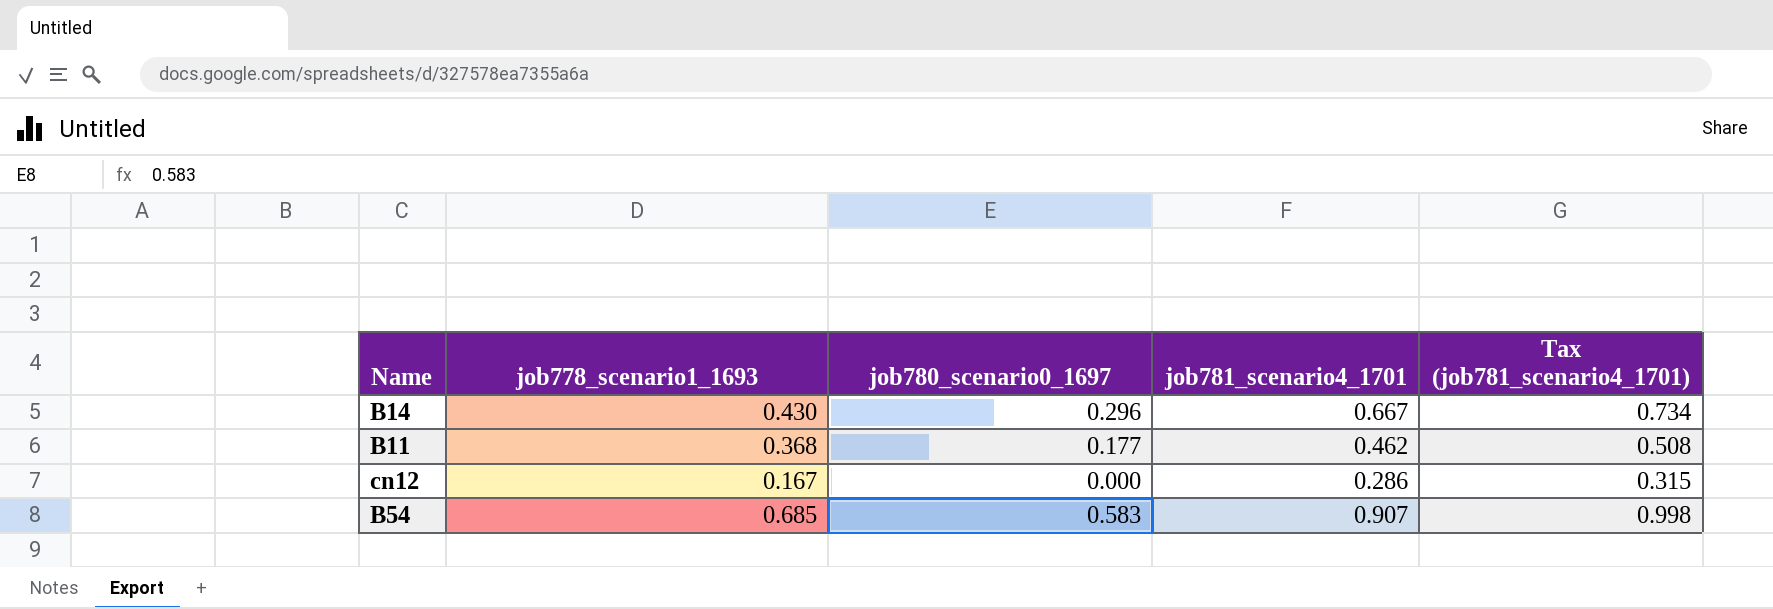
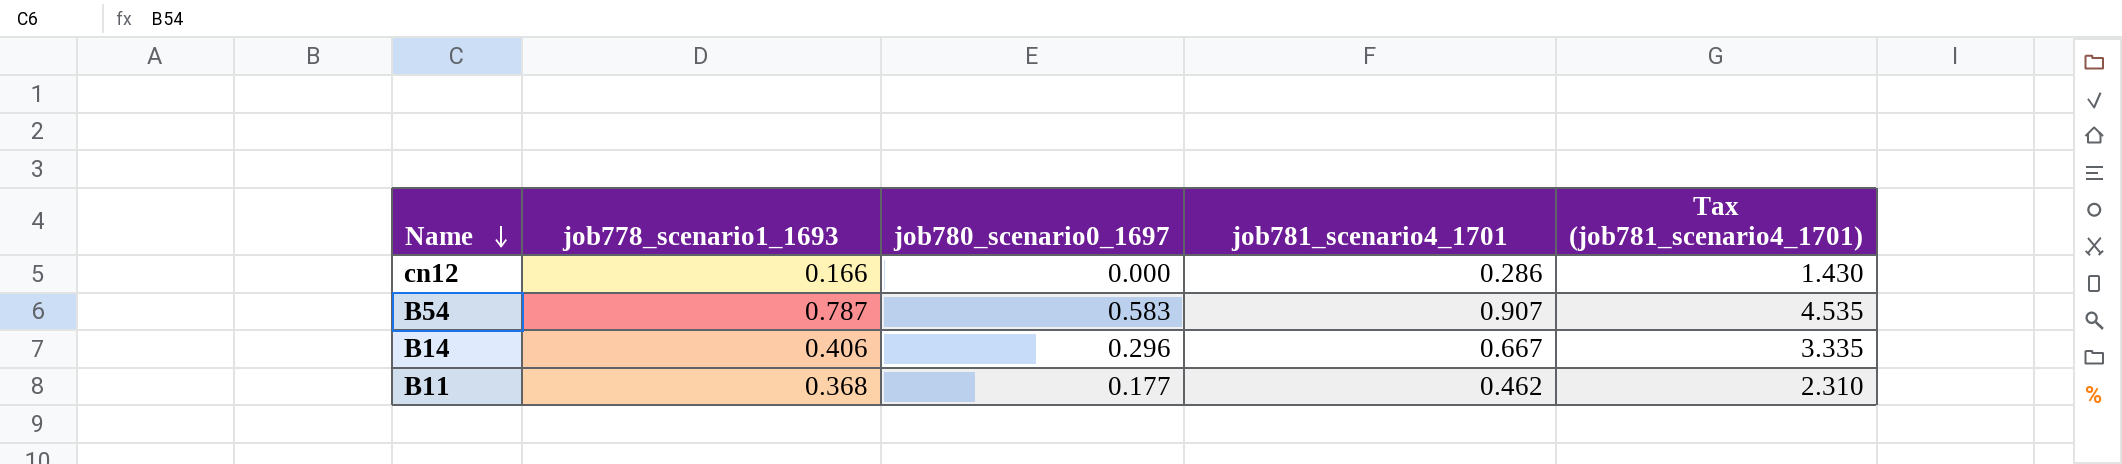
row order: none -> Name descending
column Tax (job781_scenario4_1701) | formula: [job781_scenario4_1701] * 1.1 -> [job781_scenario4_1701] * 5
cn12 | job778_scenario1_1693: 0.167 -> 0.166
B54 | job778_scenario1_1693: 0.685 -> 0.787
B14 | job778_scenario1_1693: 0.430 -> 0.406

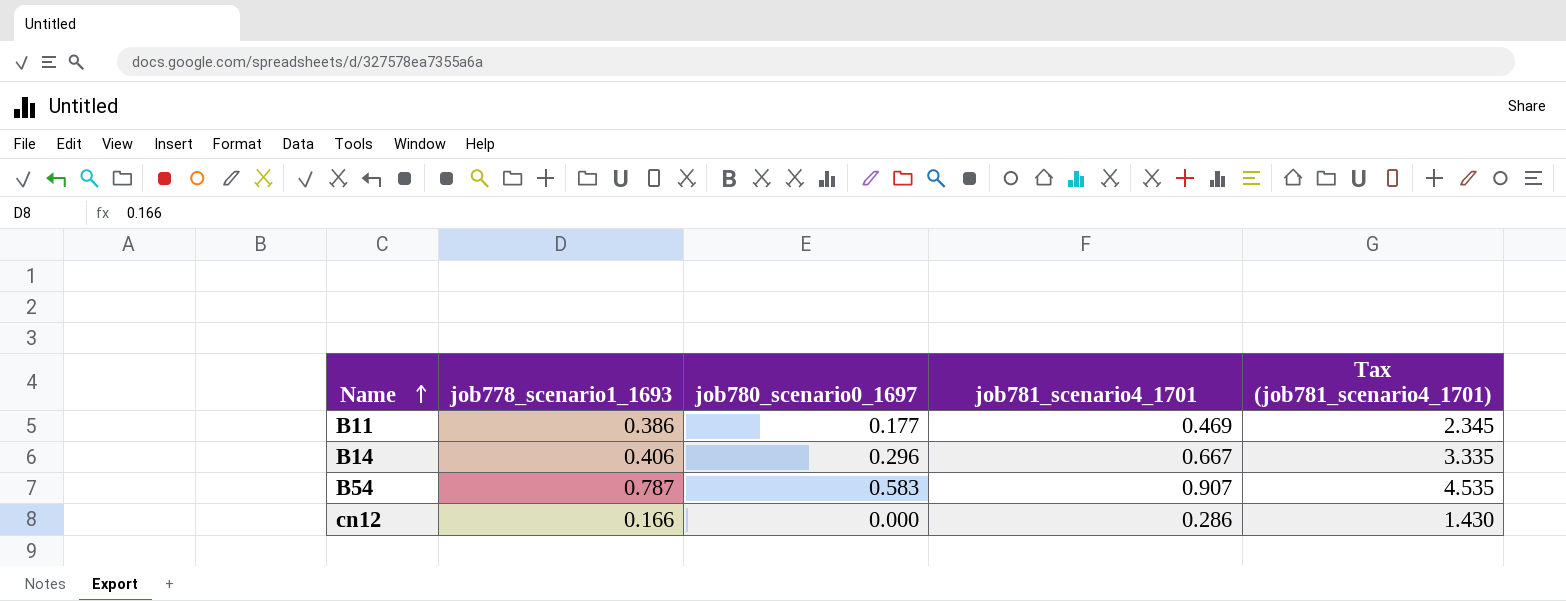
row order: Name descending -> Name ascending
B11 | job778_scenario1_1693: 0.368 -> 0.386
B11 | job781_scenario4_1701: 0.462 -> 0.469
B11 | Tax (job781_scenario4_1701): 2.310 -> 2.345

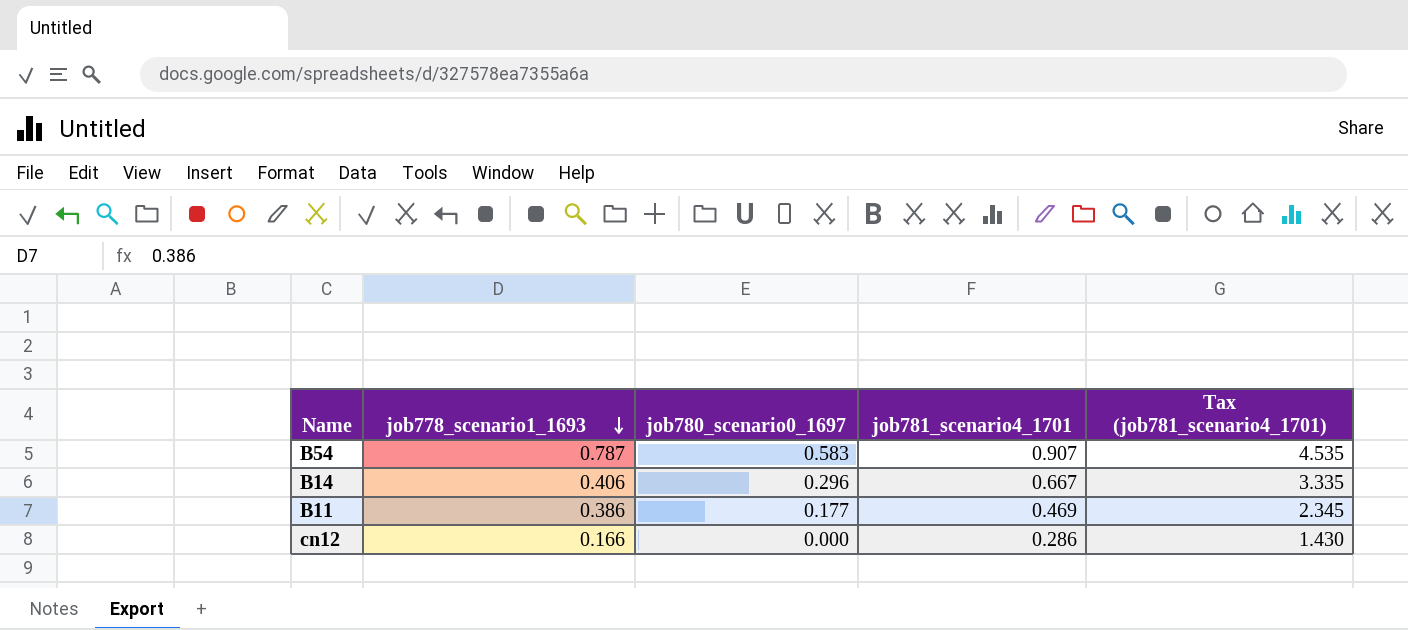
row order: Name ascending -> job778_scenario1_1693 descending

